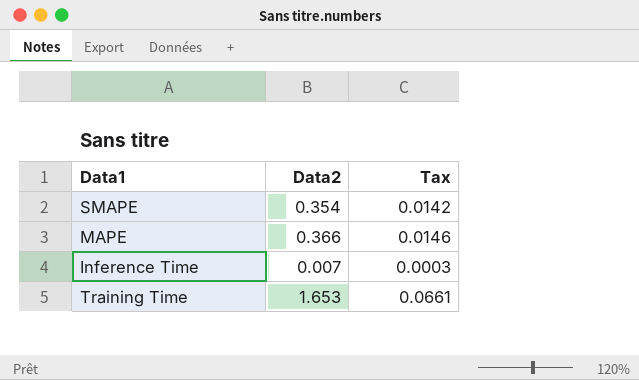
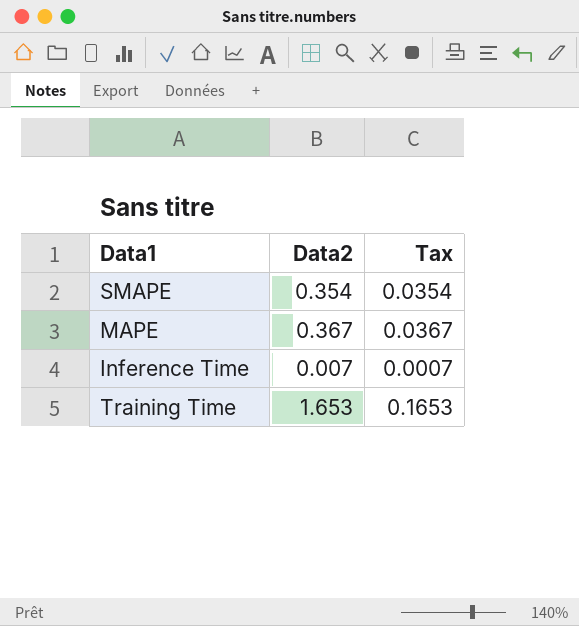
column Tax | formula: [Data2] * 0.04 -> [Data2] * 0.1
MAPE | Data2: 0.366 -> 0.367

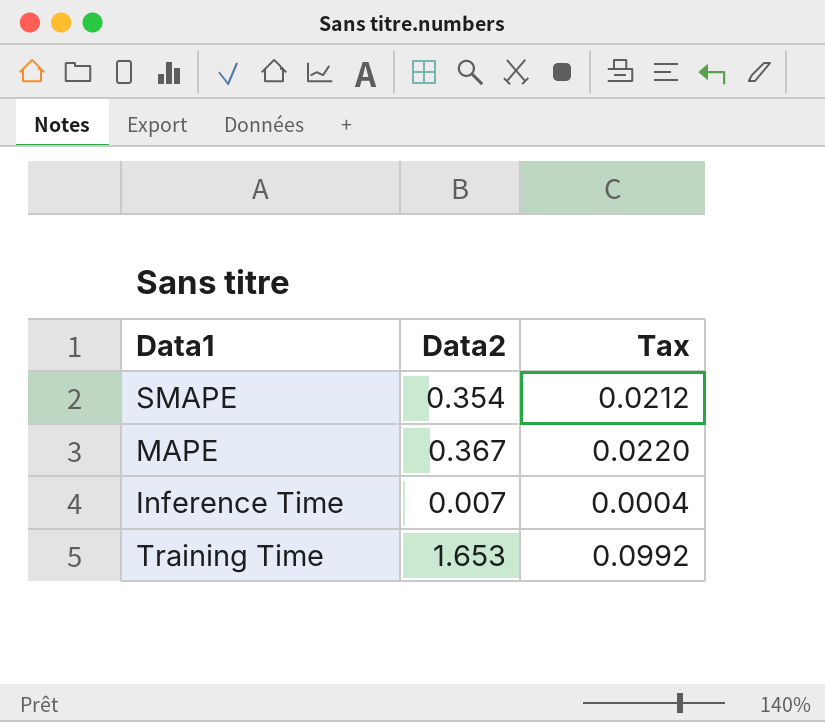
column Tax | formula: [Data2] * 0.1 -> [Data2] * 0.06

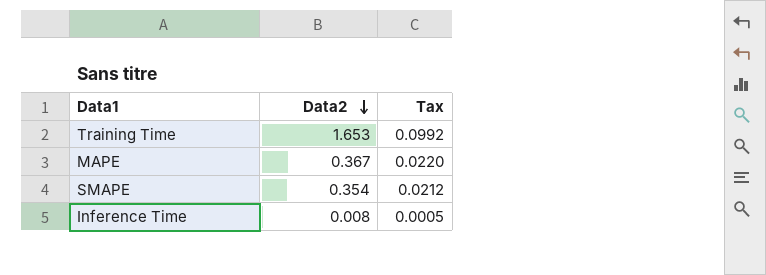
row order: none -> Data2 descending
Inference Time | Data2: 0.007 -> 0.008
Inference Time | Tax: 0.0004 -> 0.0005

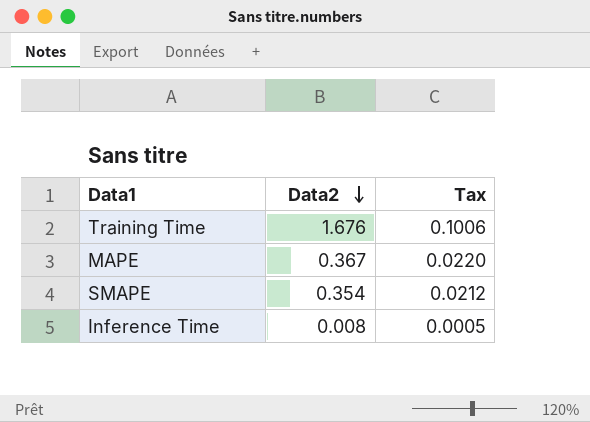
Training Time | Data2: 1.653 -> 1.676
Training Time | Tax: 0.0992 -> 0.1006

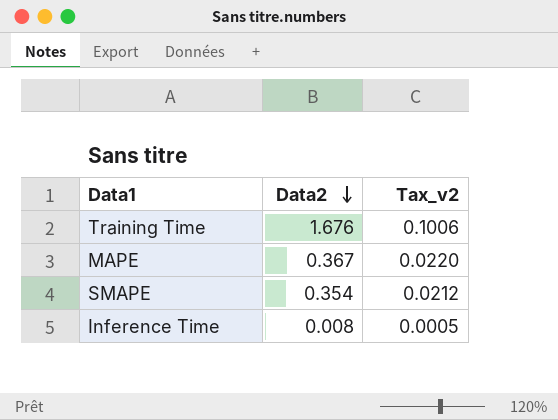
column name: Tax -> Tax_v2

